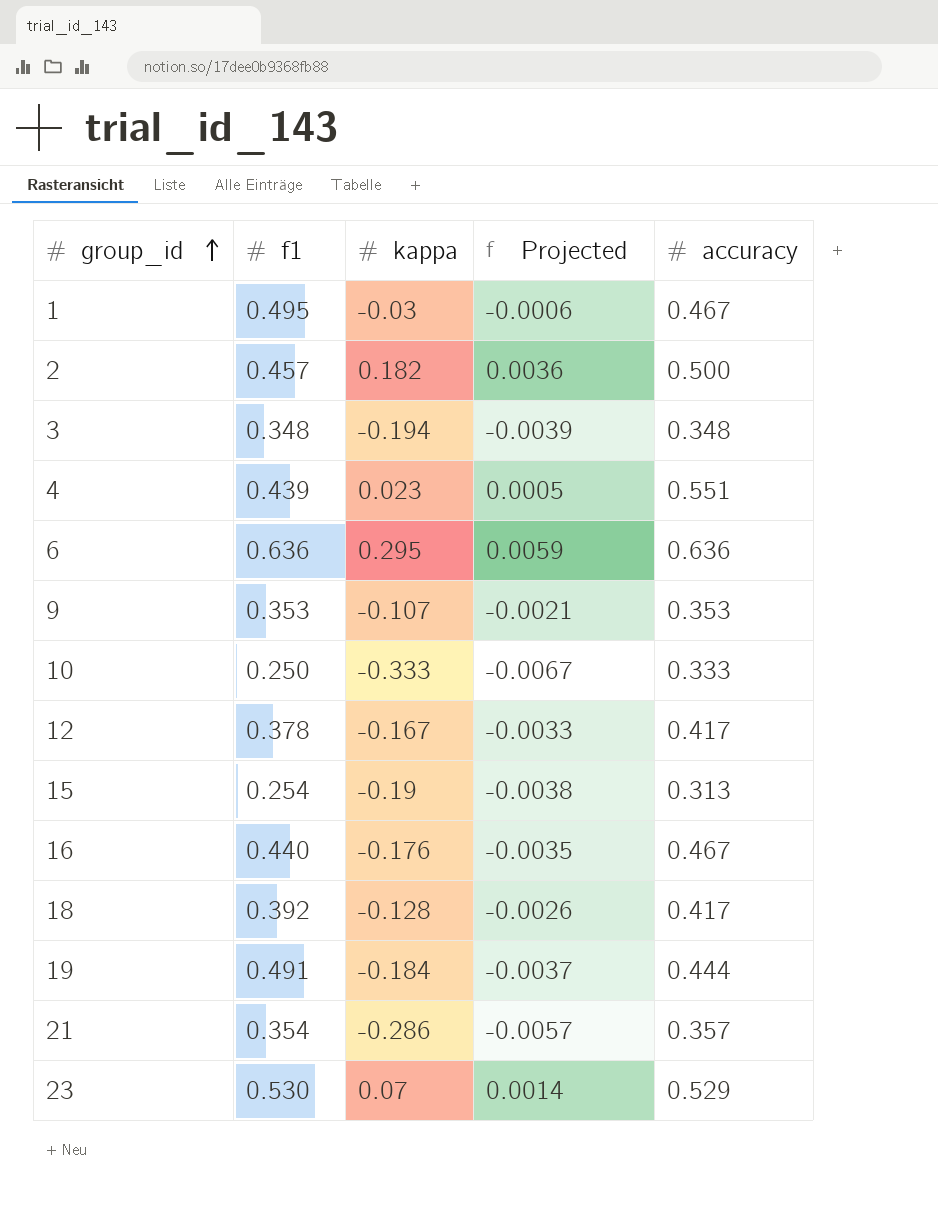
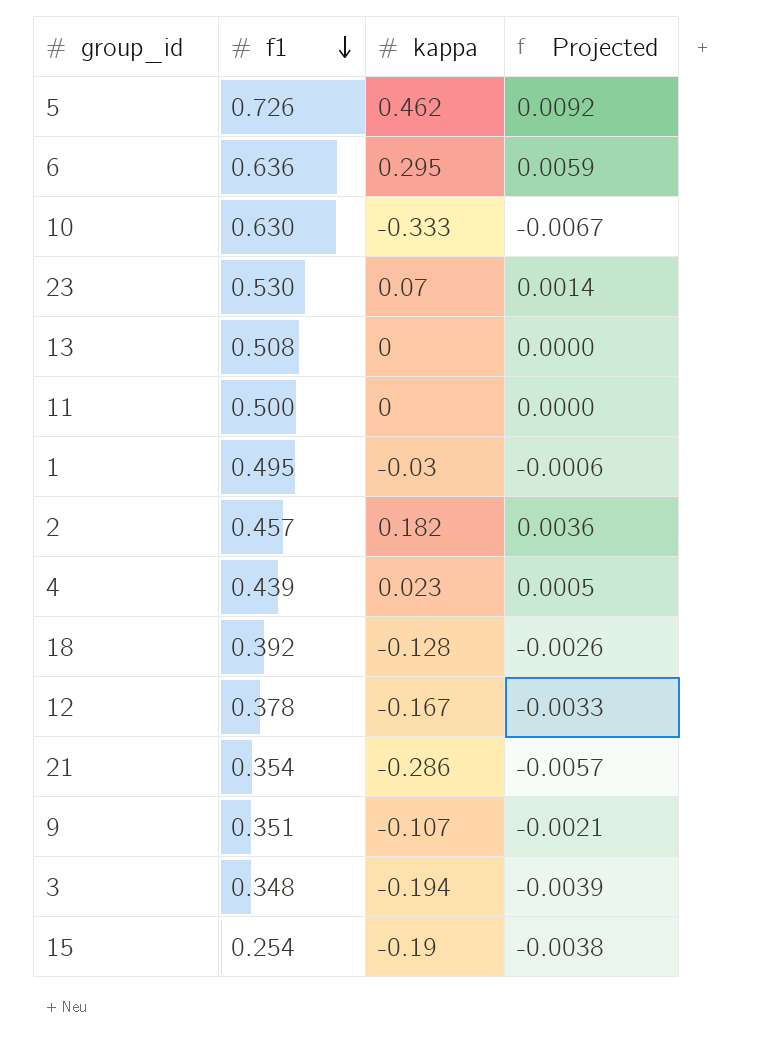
row order: group_id ascending -> f1 descending
column accuracy | position: 5 -> none
row 16: 0.440 | -0.176 | -0.0035 | 0.467 -> none
row 19: 0.491 | -0.184 | -0.0037 | 0.444 -> none
row 5: none -> 0.726 | 0.462 | 0.0092
10 | f1: 0.250 -> 0.630
row 13: none -> 0.508 | 0 | 0.0000
row 11: none -> 0.500 | 0 | 0.0000
9 | f1: 0.353 -> 0.351

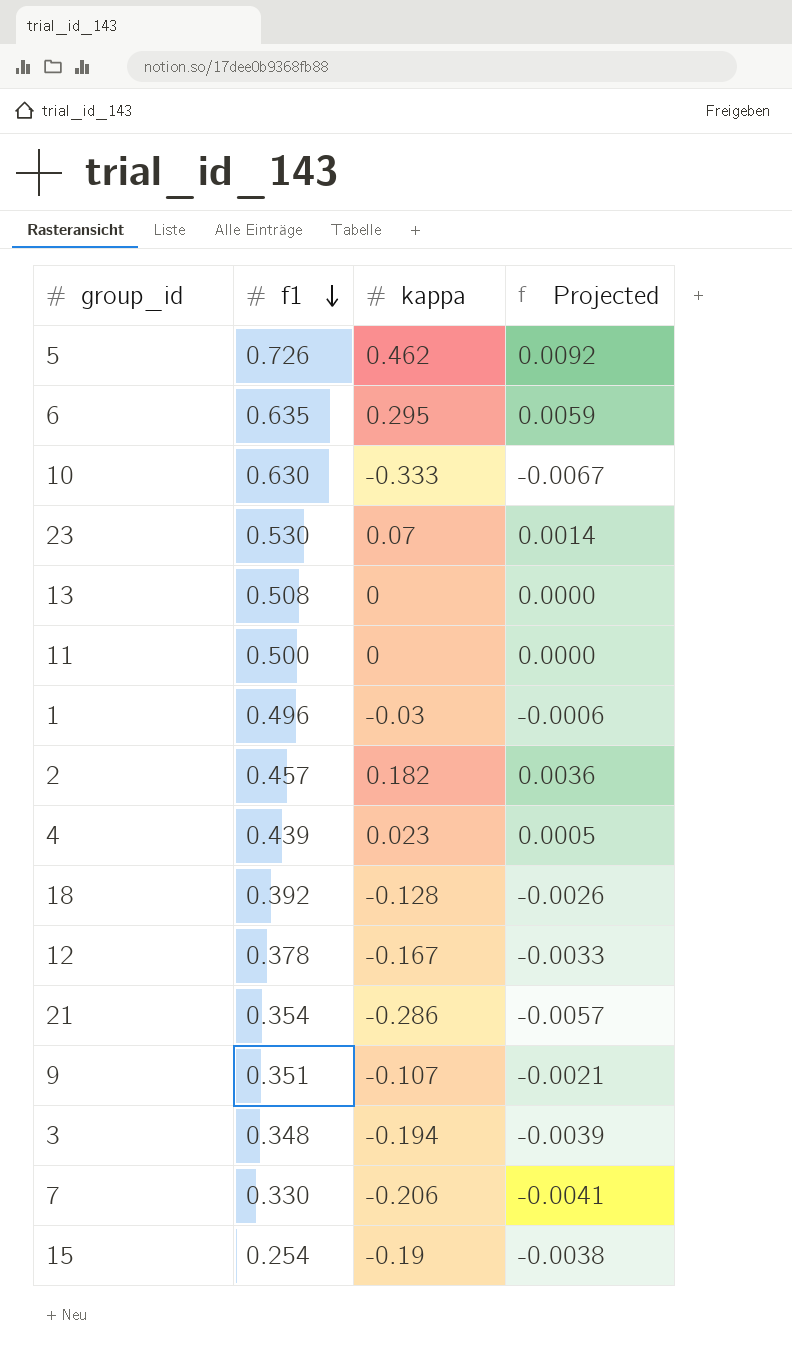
6 | f1: 0.636 -> 0.635
1 | f1: 0.495 -> 0.496
row 7: none -> 0.330 | -0.206 | -0.0041

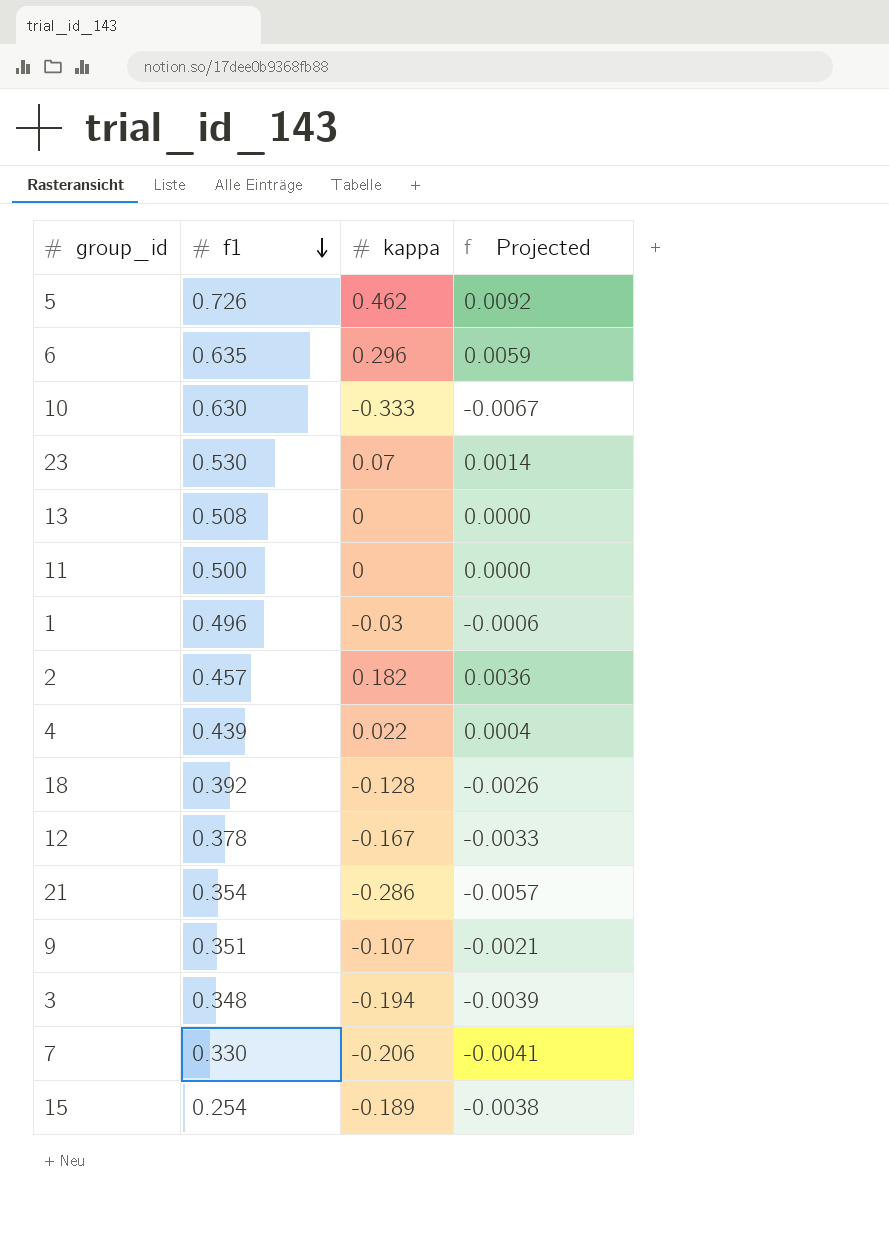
6 | kappa: 0.295 -> 0.296
4 | kappa: 0.023 -> 0.022
4 | Projected: 0.0005 -> 0.0004
15 | kappa: -0.19 -> -0.189

